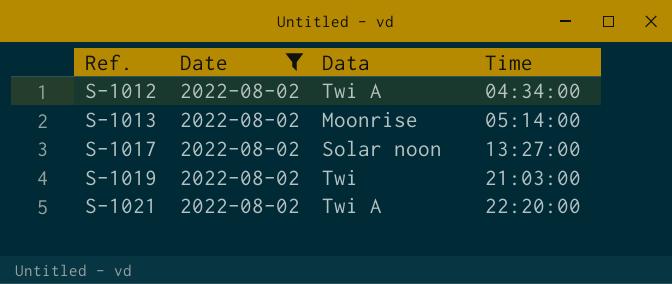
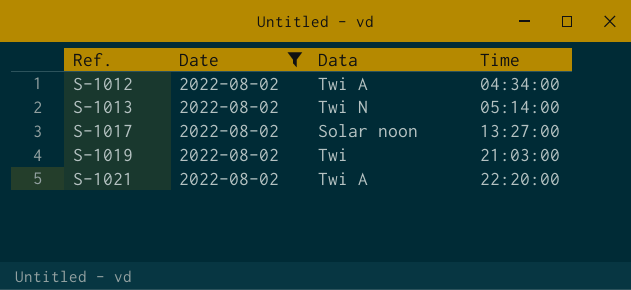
S-1013 | Data: Moonrise -> Twi N

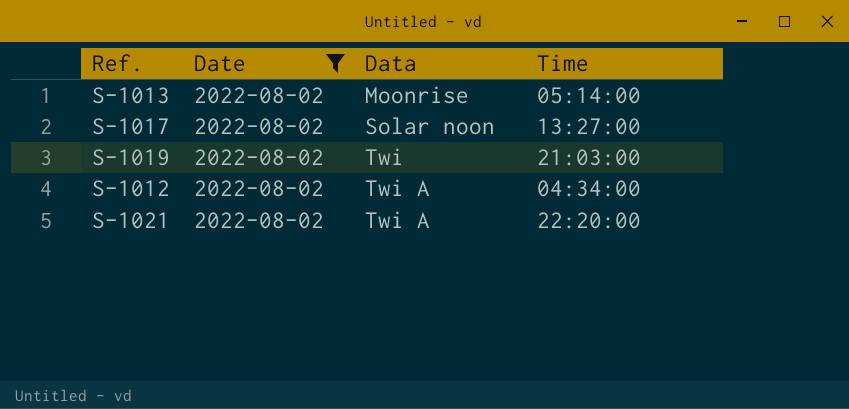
row order: Ref. ascending -> Data ascending
S-1013 | Data: Twi N -> Moonrise

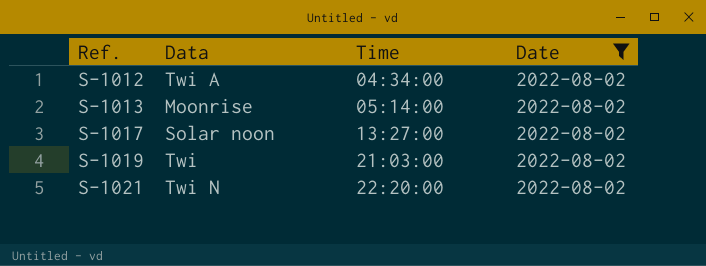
row order: Data ascending -> Ref. ascending
column Date | position: 2 -> 4
S-1021 | Data: Twi A -> Twi N

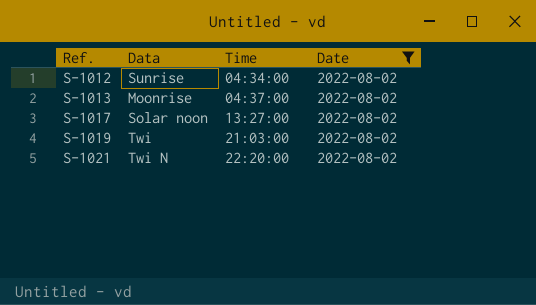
S-1012 | Data: Twi A -> Sunrise
S-1013 | Time: 05:14:00 -> 04:37:00

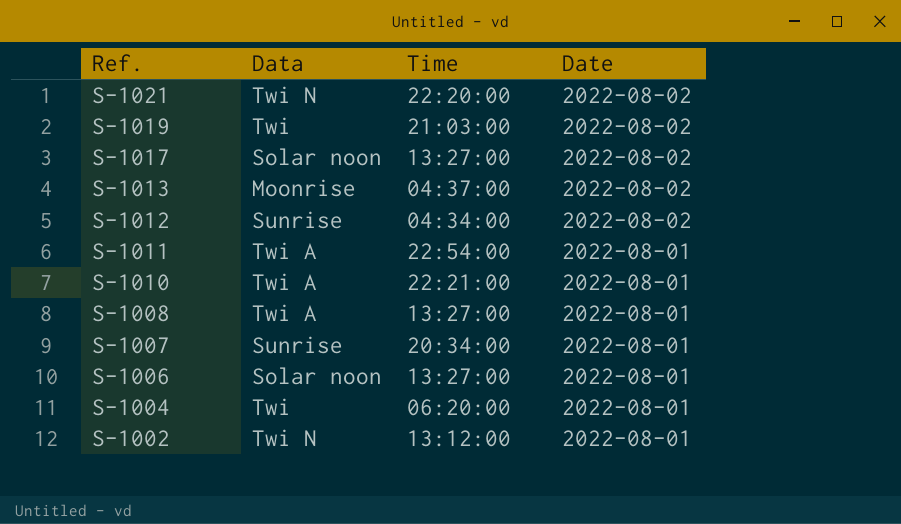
filter: Date = 2022-08-02 -> none
row order: Ref. ascending -> Ref. descending

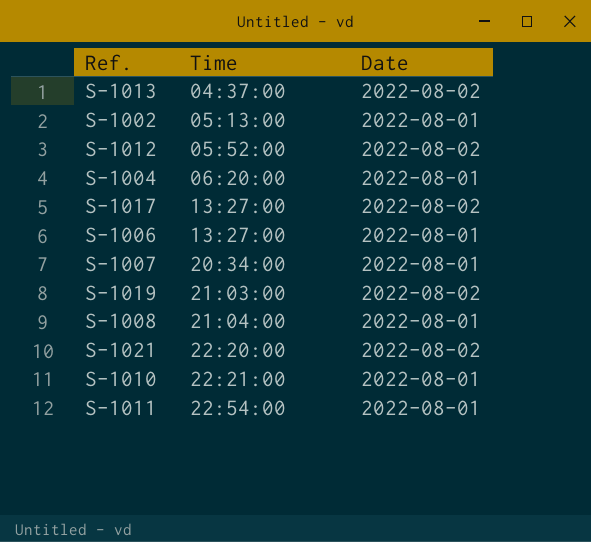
row order: Ref. descending -> Time ascending
column Data | position: 2 -> none
S-1002 | Time: 13:12:00 -> 05:13:00
S-1012 | Time: 04:34:00 -> 05:52:00
S-1008 | Time: 13:27:00 -> 21:04:00

